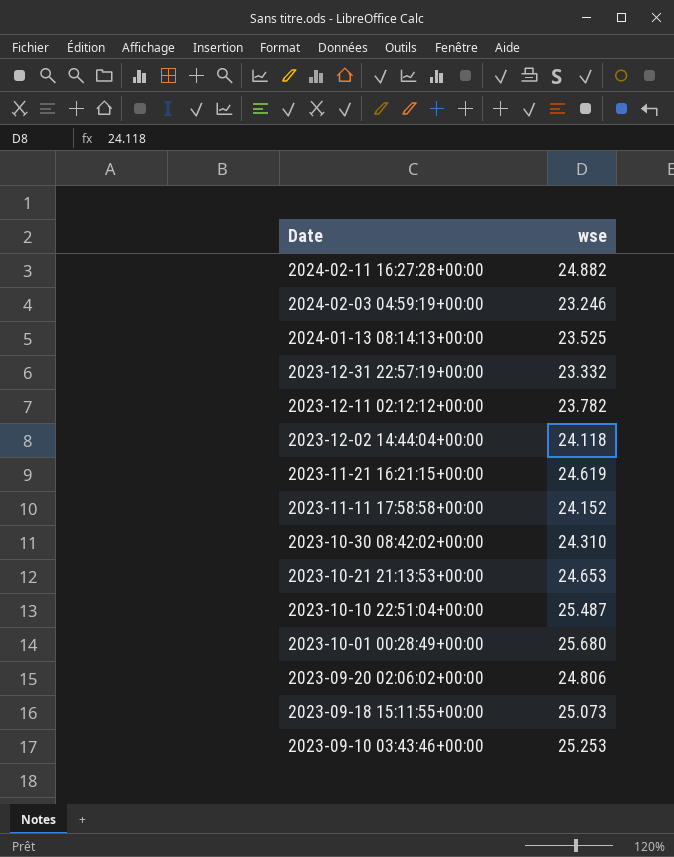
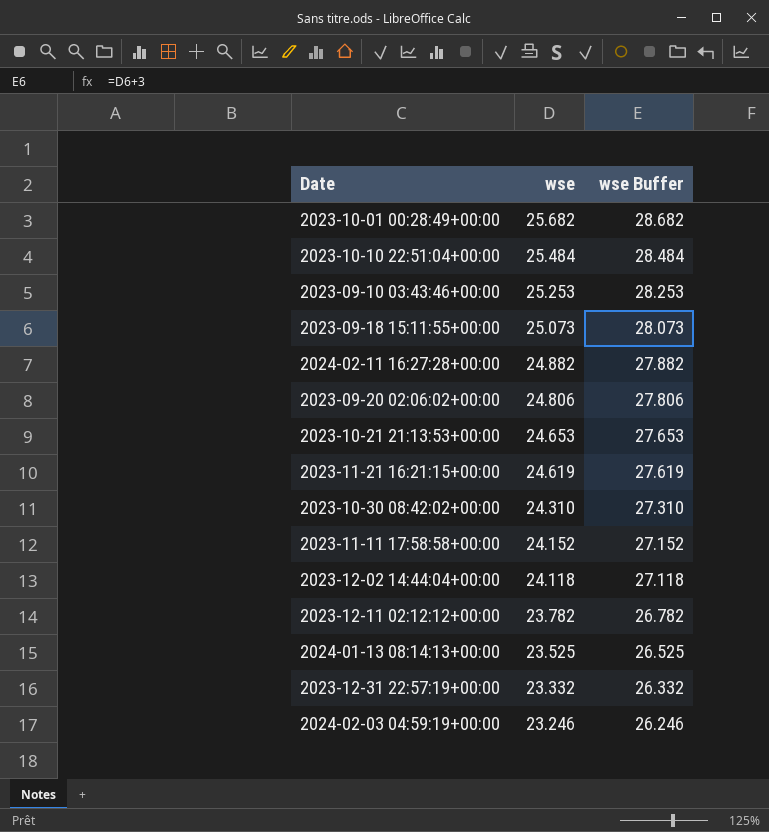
row order: Date descending -> wse descending
column wse Buffer | formula: none -> [wse] + 3
2023-10-01 00:28:49+00:00 | wse: 25.680 -> 25.682
2023-10-10 22:51:04+00:00 | wse: 25.487 -> 25.484

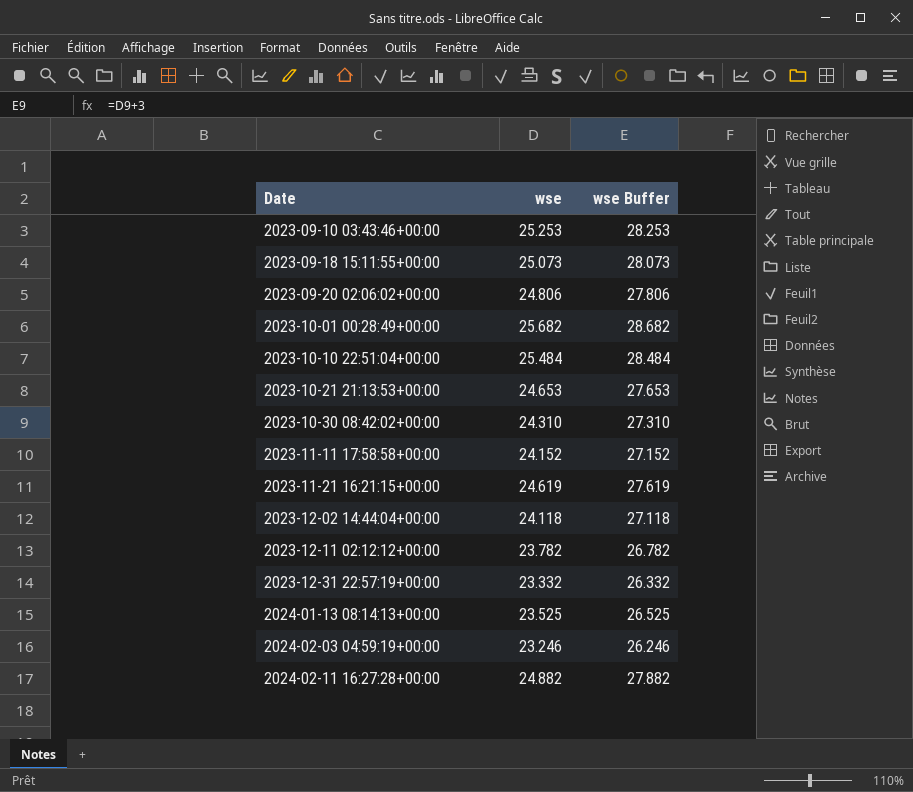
row order: wse descending -> Date ascending

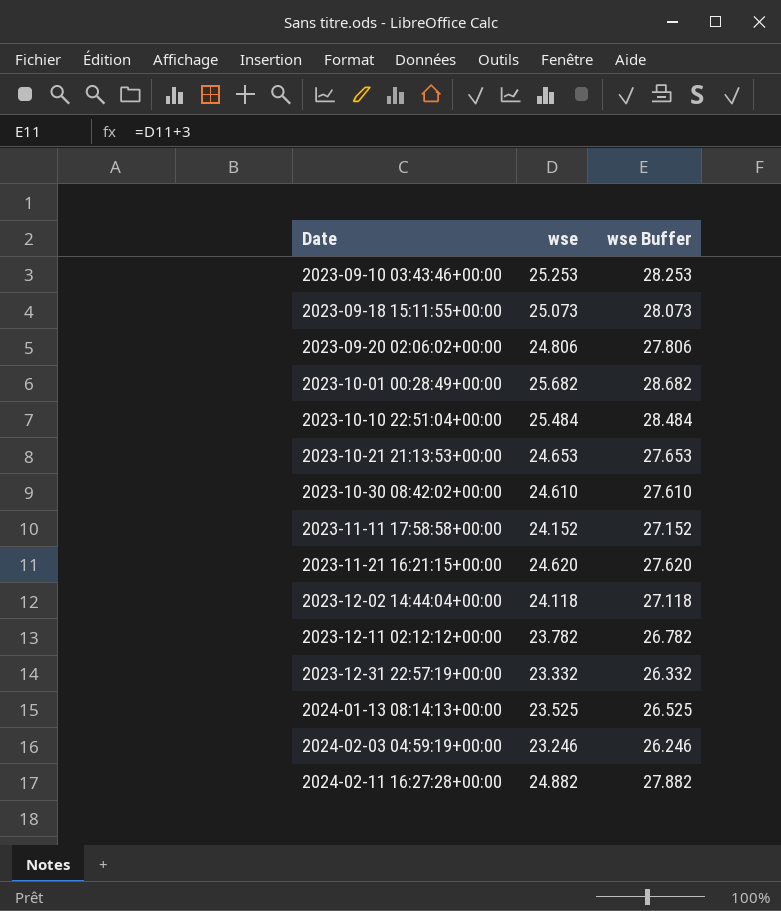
2023-10-30 08:42:02+00:00 | wse: 24.310 -> 24.610
2023-10-30 08:42:02+00:00 | wse Buffer: 27.310 -> 27.610
2023-11-21 16:21:15+00:00 | wse: 24.619 -> 24.620
2023-11-21 16:21:15+00:00 | wse Buffer: 27.619 -> 27.620

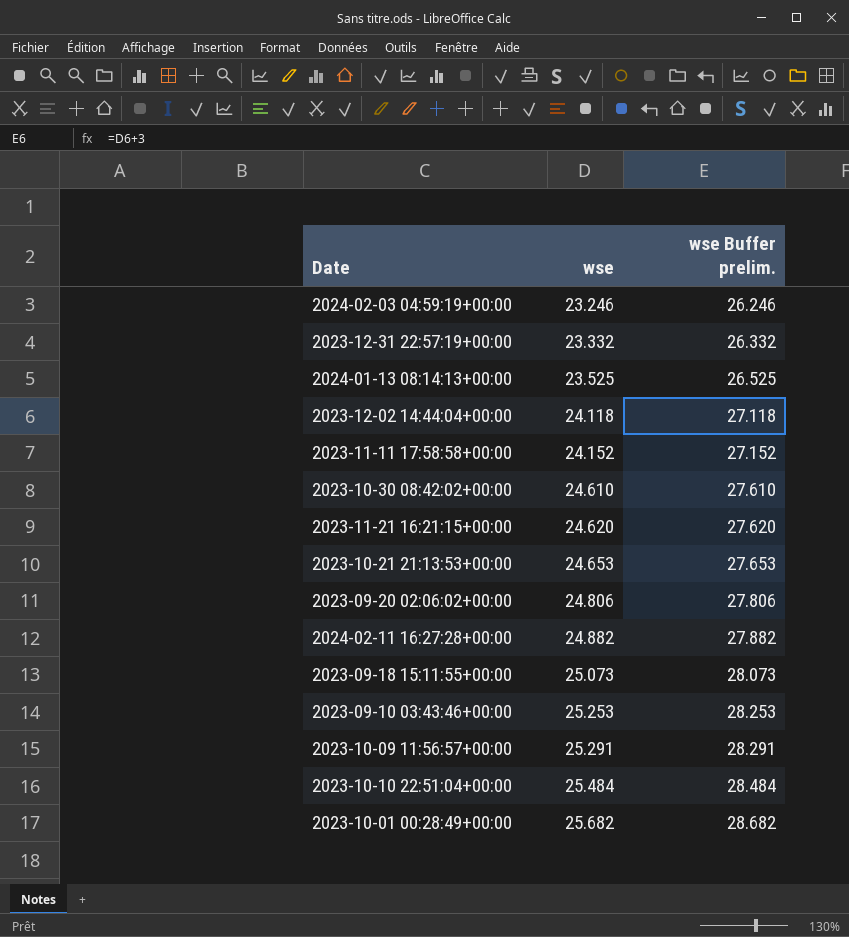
row order: Date ascending -> wse ascending
column name: wse Buffer -> wse Buffer prelim.
row 2023-12-11 02:12:12+00:00: 23.782 | 26.782 -> none
row 2023-10-09 11:56:57+00:00: none -> 25.291 | 28.291

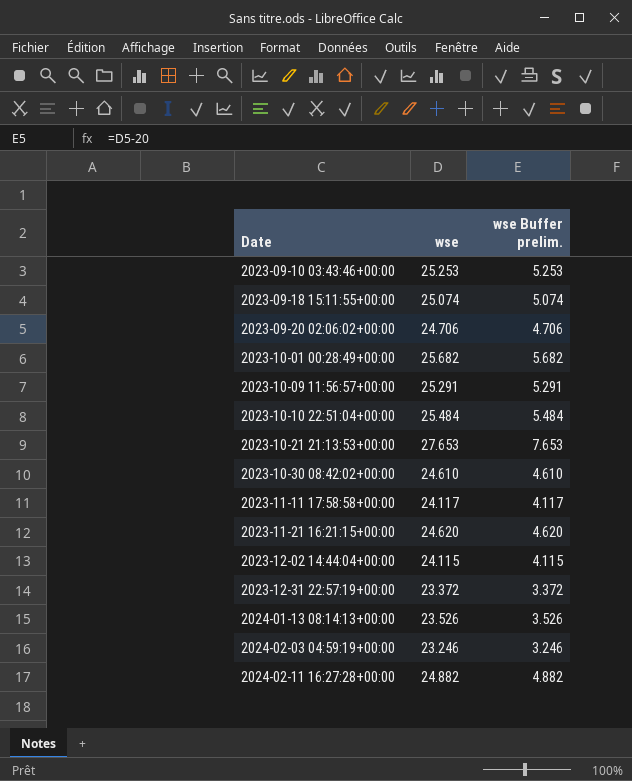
row order: wse ascending -> Date ascending
column wse Buffer prelim. | formula: [wse] + 3 -> [wse] - 20
2023-09-18 15:11:55+00:00 | wse: 25.073 -> 25.074
2023-09-20 02:06:02+00:00 | wse: 24.806 -> 24.706
2023-10-21 21:13:53+00:00 | wse: 24.653 -> 27.653
2023-11-11 17:58:58+00:00 | wse: 24.152 -> 24.117
2023-12-02 14:44:04+00:00 | wse: 24.118 -> 24.115
2023-12-31 22:57:19+00:00 | wse: 23.332 -> 23.372
2024-01-13 08:14:13+00:00 | wse: 23.525 -> 23.526

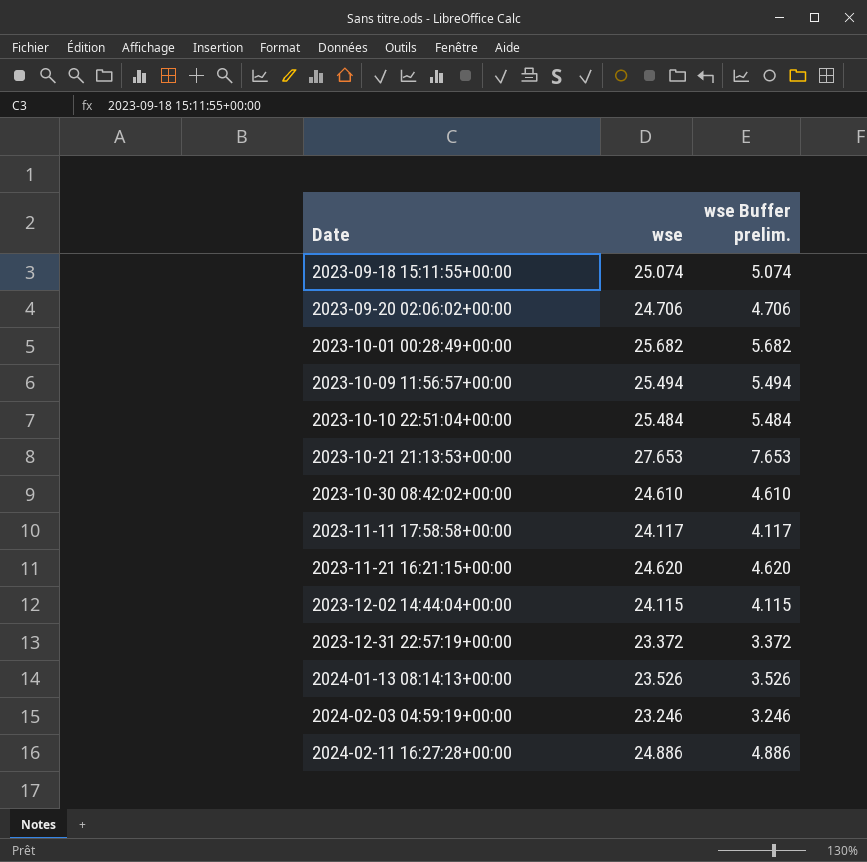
row 2023-09-10 03:43:46+00:00: 25.253 | 5.253 -> none
2023-10-09 11:56:57+00:00 | wse: 25.291 -> 25.494
2023-10-09 11:56:57+00:00 | wse Buffer prelim.: 5.291 -> 5.494
2024-02-11 16:27:28+00:00 | wse: 24.882 -> 24.886
2024-02-11 16:27:28+00:00 | wse Buffer prelim.: 4.882 -> 4.886

